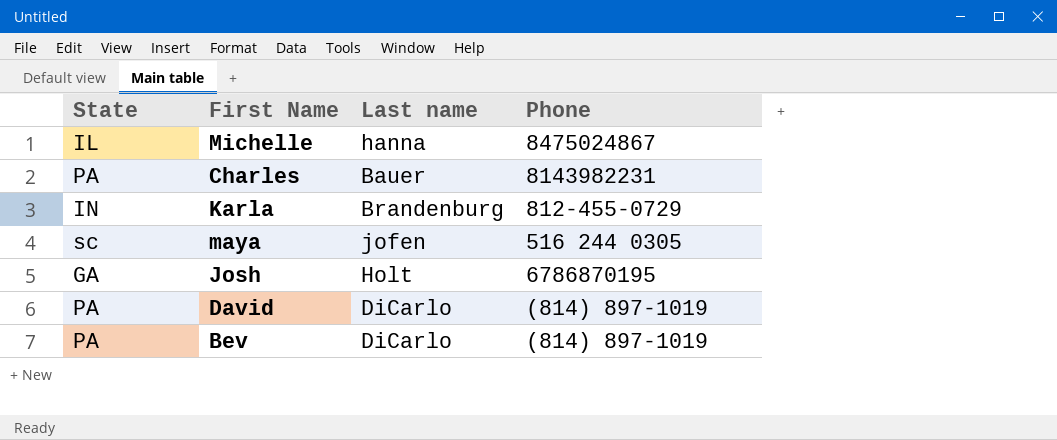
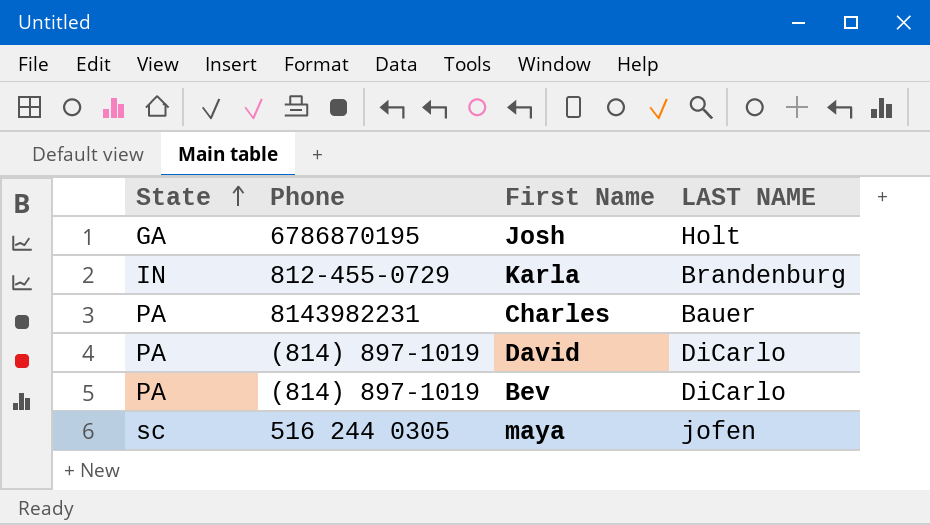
row order: none -> State ascending
column Phone | position: 4 -> 2
column name: Last name -> LAST NAME
row Michelle: IL | hanna | 8475024867 -> none

